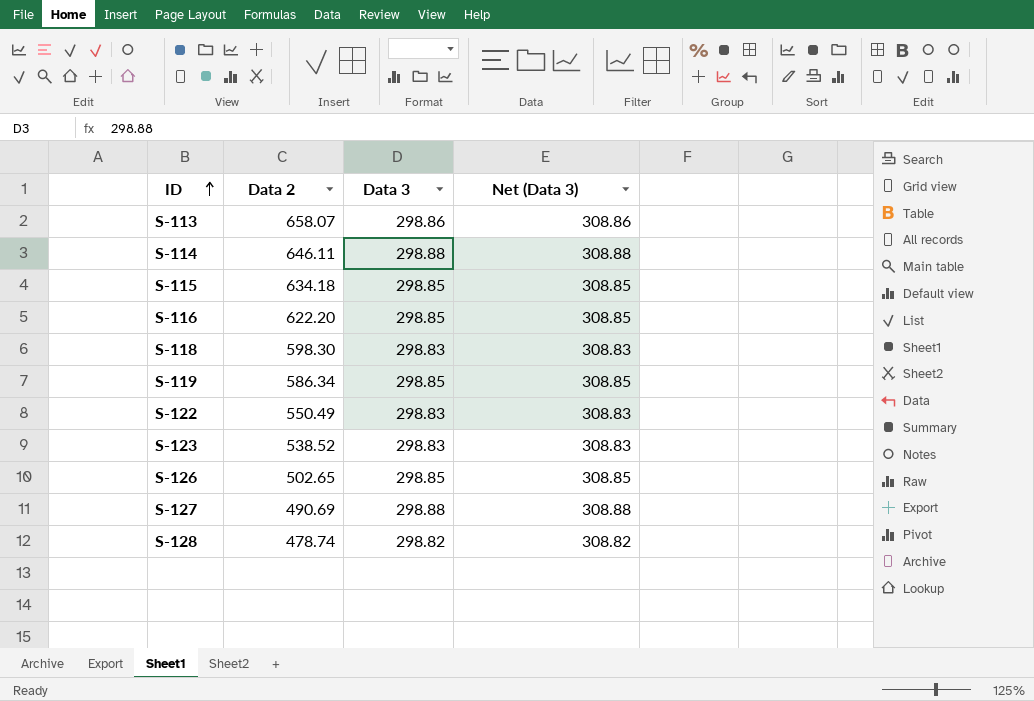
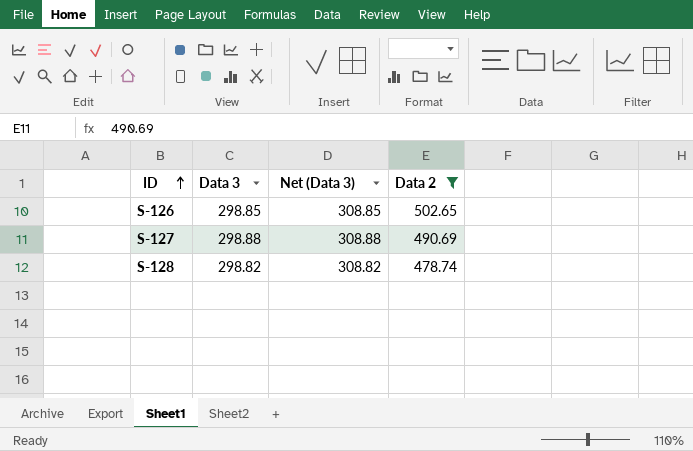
filter: none -> Data 2 <= 502.65
column Data 2 | position: 2 -> 4

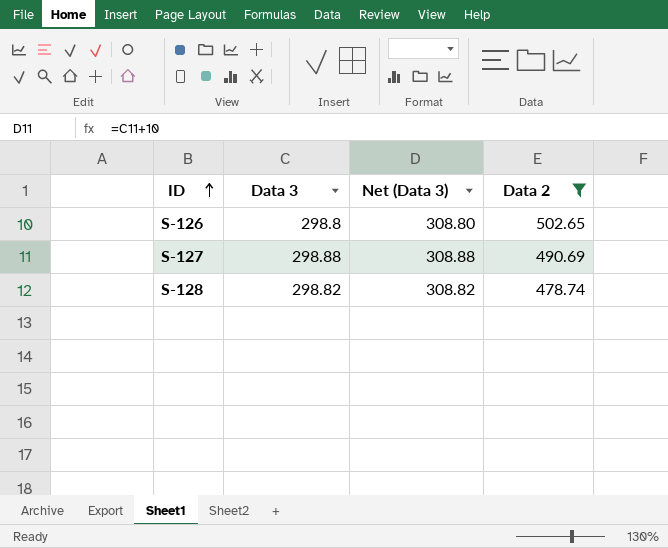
S-126 | Data 3: 298.85 -> 298.8
S-126 | Net (Data 3): 308.85 -> 308.80

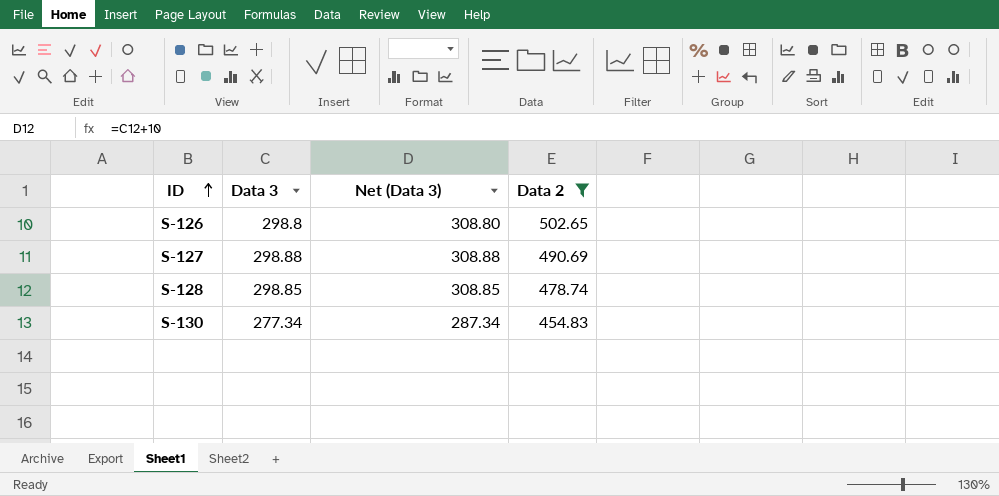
S-128 | Data 3: 298.82 -> 298.85
S-128 | Net (Data 3): 308.82 -> 308.85
row S-130: none -> 277.34 | 287.34 | 454.83

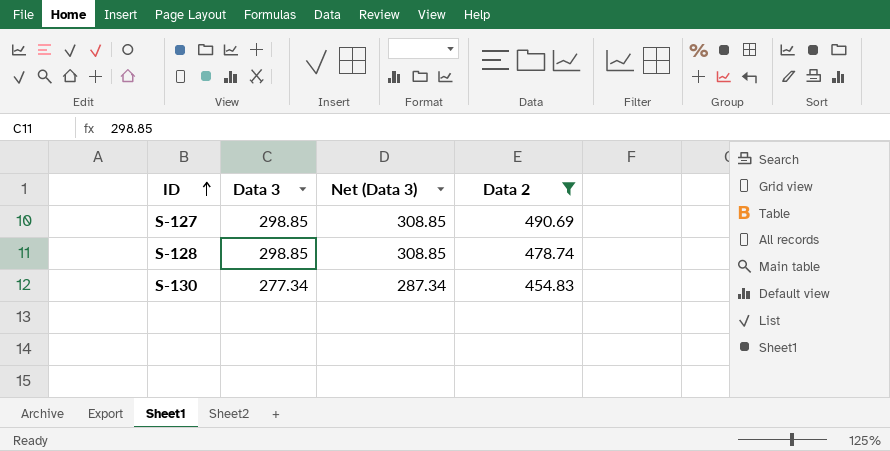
row S-126: 298.8 | 308.80 | 502.65 -> none
S-127 | Data 3: 298.88 -> 298.85
S-127 | Net (Data 3): 308.88 -> 308.85

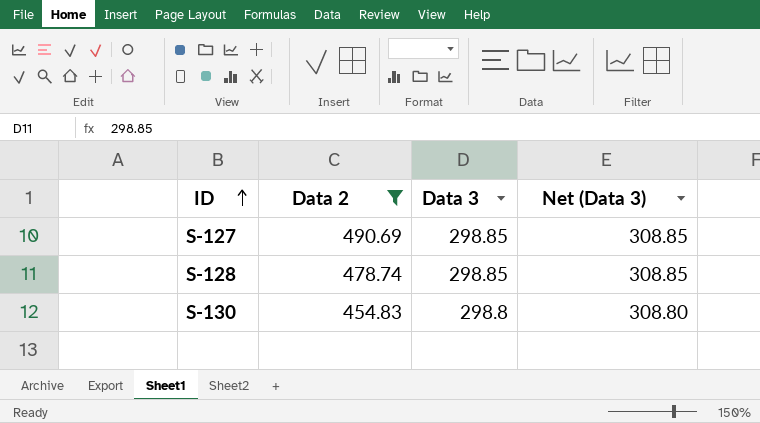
column Data 2 | position: 4 -> 2
S-130 | Data 3: 277.34 -> 298.8
S-130 | Net (Data 3): 287.34 -> 308.80

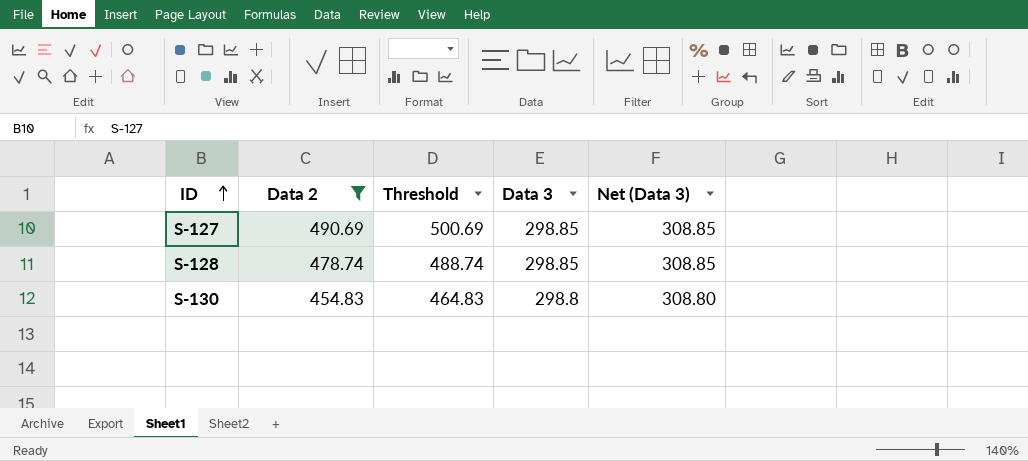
column Threshold | formula: none -> [Data 2] + 10

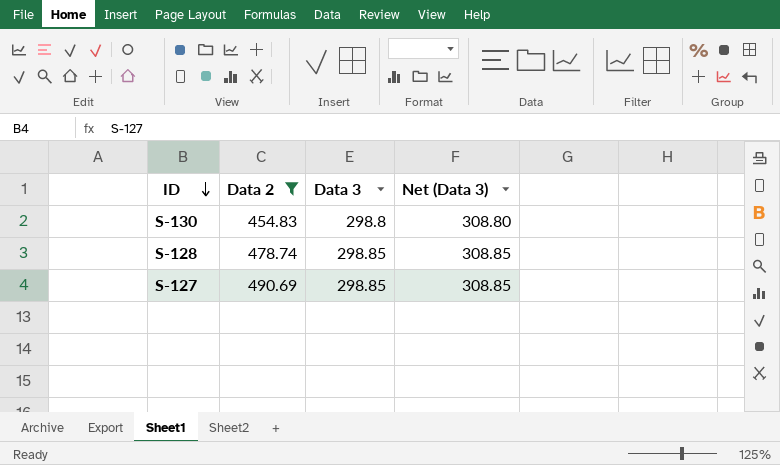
row order: ID ascending -> ID descending
column Threshold | formula: [Data 2] + 10 -> none

